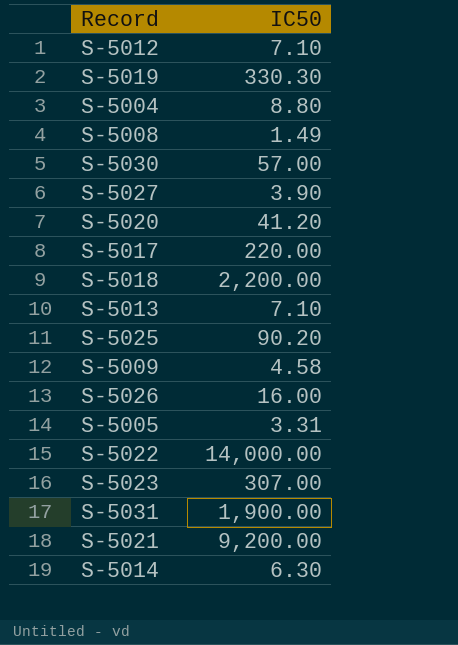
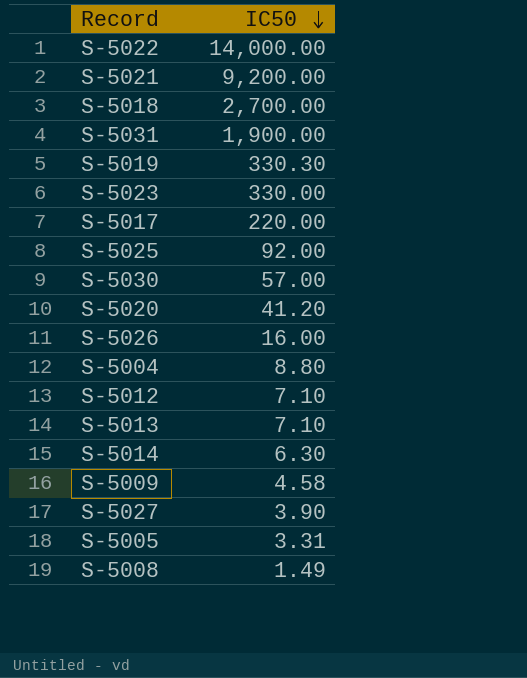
row order: none -> IC50 descending
S-5018 | IC50: 2,200.00 -> 2,700.00
S-5023 | IC50: 307.00 -> 330.00
S-5025 | IC50: 90.20 -> 92.00

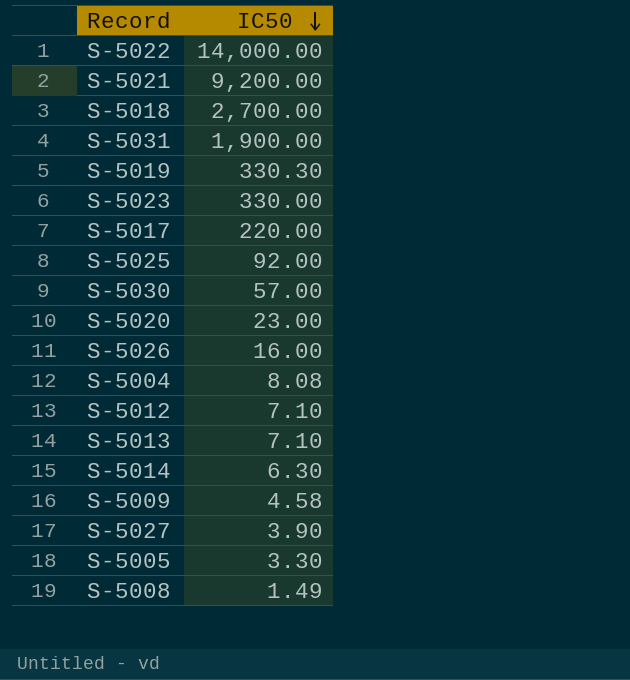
S-5020 | IC50: 41.20 -> 23.00
S-5004 | IC50: 8.80 -> 8.08
S-5005 | IC50: 3.31 -> 3.30

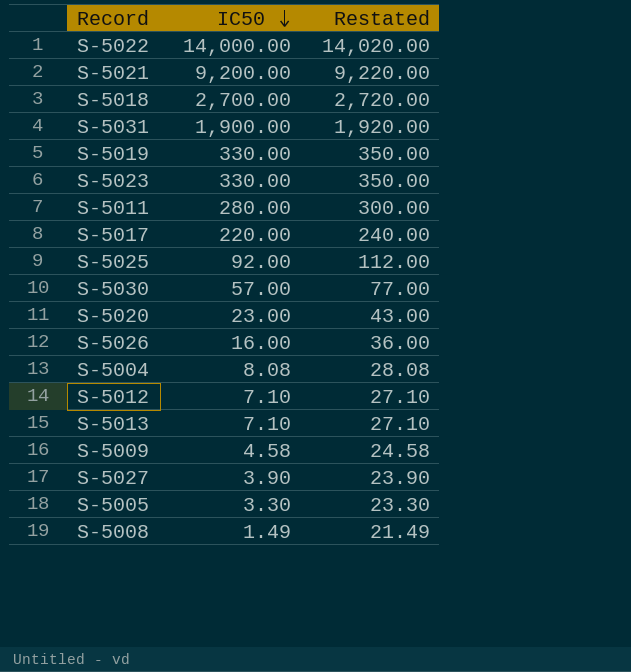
column Restated | formula: none -> [IC50] + 20
row S-5014: 6.30 -> none
S-5019 | IC50: 330.30 -> 330.00
row S-5011: none -> 280.00 | 300.00

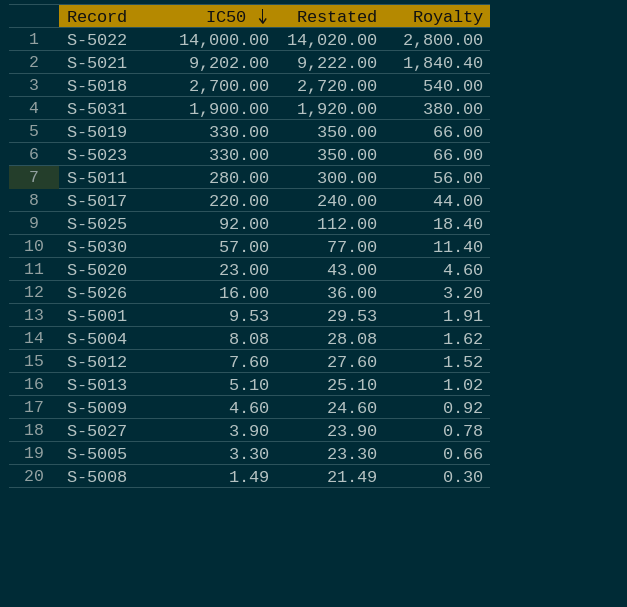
column Royalty | formula: none -> [IC50] * 0.2
S-5021 | IC50: 9,200.00 -> 9,202.00
S-5021 | Restated: 9,220.00 -> 9,222.00
row S-5001: none -> 9.53 | 29.53 | 1.91
S-5012 | IC50: 7.10 -> 7.60
S-5012 | Restated: 27.10 -> 27.60
S-5013 | IC50: 7.10 -> 5.10
S-5013 | Restated: 27.10 -> 25.10
S-5009 | IC50: 4.58 -> 4.60
S-5009 | Restated: 24.58 -> 24.60

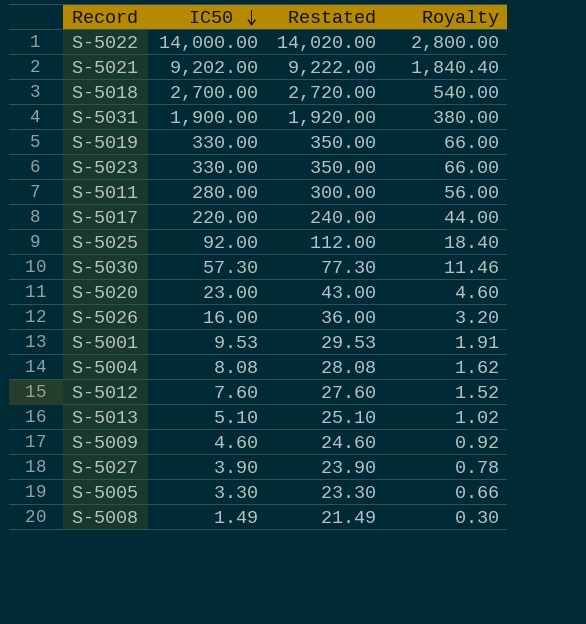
S-5030 | IC50: 57.00 -> 57.30
S-5030 | Restated: 77.00 -> 77.30
S-5030 | Royalty: 11.40 -> 11.46

